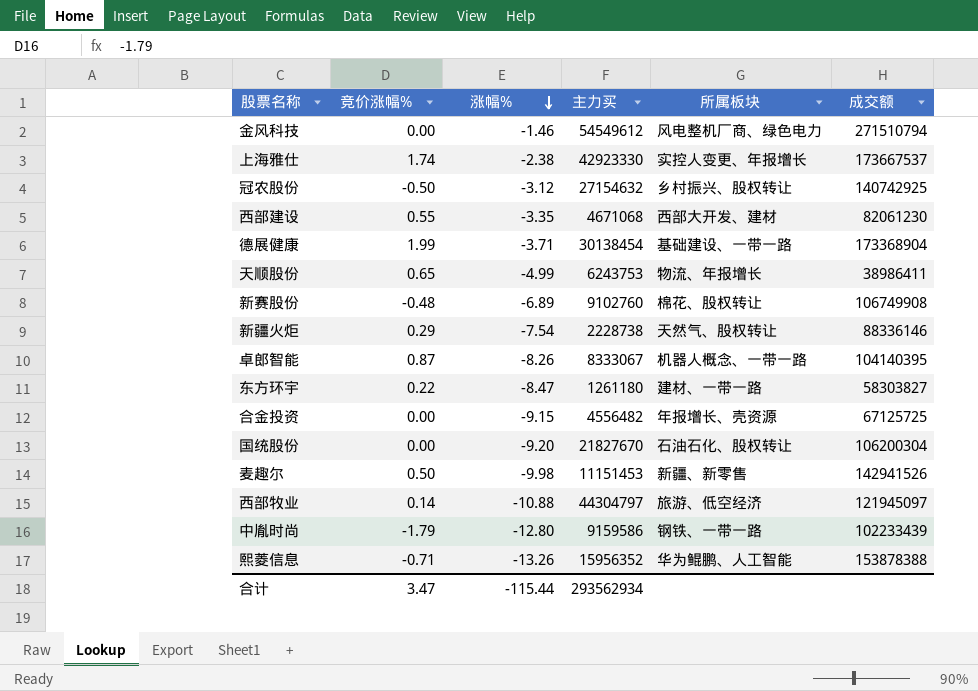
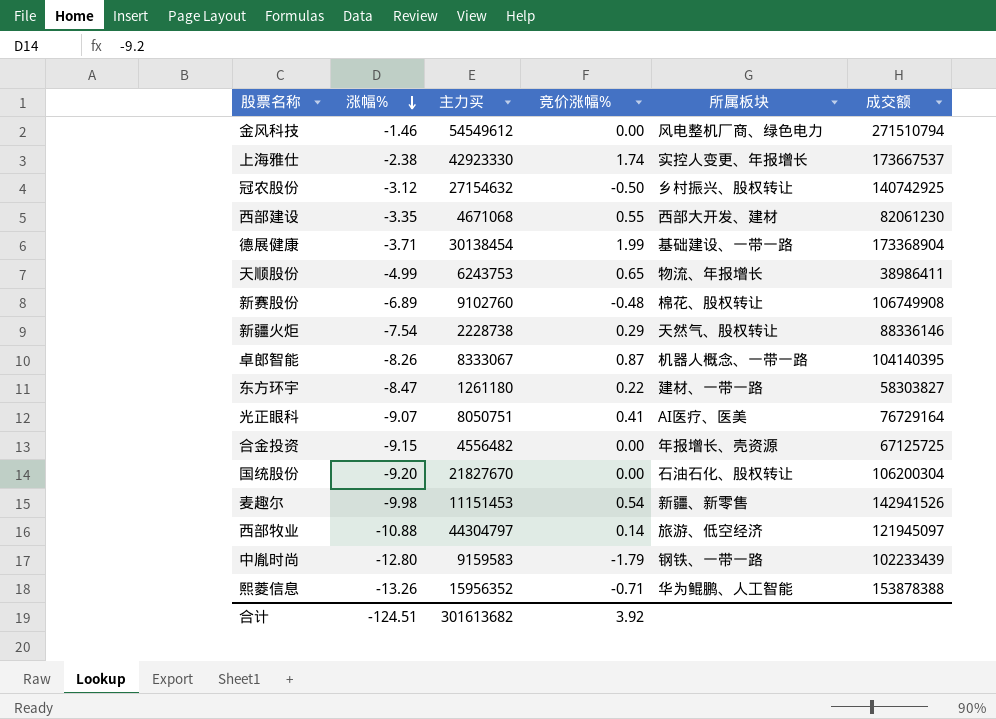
column 竞价涨幅% | position: 2 -> 4
row 光正眼科: none -> -9.07 | 8050751 | 0.41 | AI医疗、医美 | 76729164
麦趣尔 | 竞价涨幅%: 0.50 -> 0.54
中胤时尚 | 主力买: 9159586 -> 9159583
合计 | 涨幅%: -115.44 -> -124.51
合计 | 主力买: 293562934 -> 301613682
合计 | 竞价涨幅%: 3.47 -> 3.92

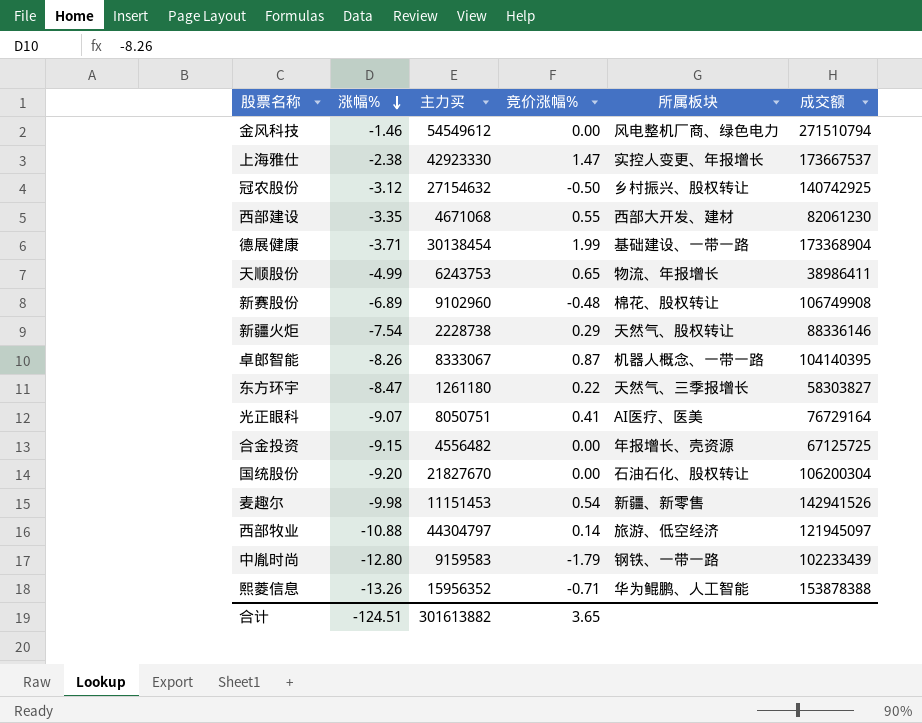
上海雅仕 | 竞价涨幅%: 1.74 -> 1.47
新赛股份 | 主力买: 9102760 -> 9102960
东方环宇 | 所属板块: 建材、一带一路 -> 天然气、三季报增长
合计 | 主力买: 301613682 -> 301613882
合计 | 竞价涨幅%: 3.92 -> 3.65

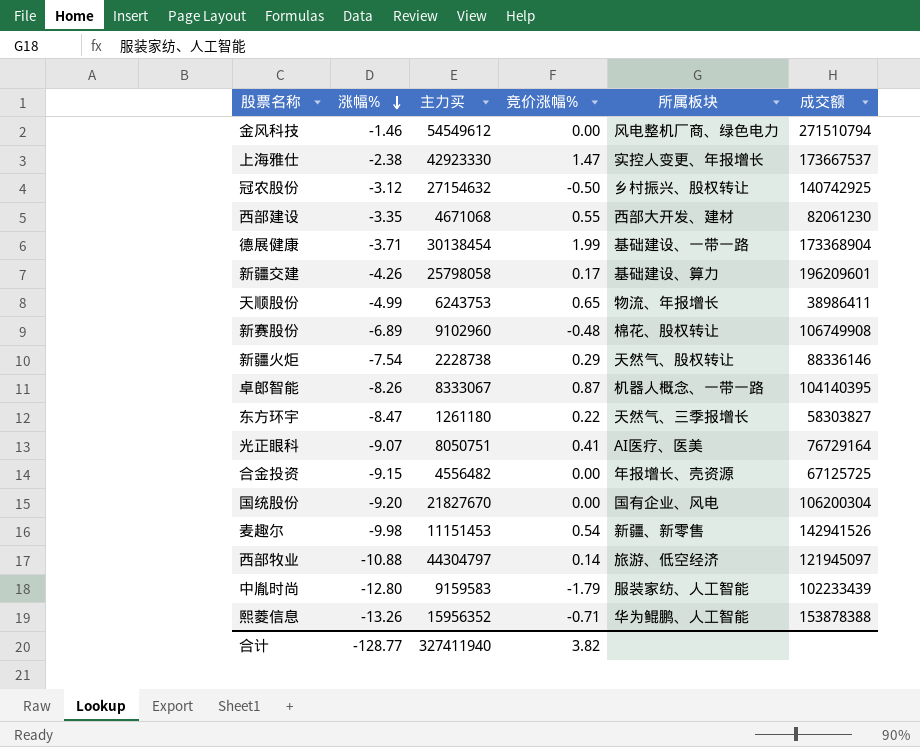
row 新疆交建: none -> -4.26 | 25798058 | 0.17 | 基础建设、算力 | 196209601
国统股份 | 所属板块: 石油石化、股权转让 -> 国有企业、风电
中胤时尚 | 所属板块: 钢铁、一带一路 -> 服装家纺、人工智能
合计 | 涨幅%: -124.51 -> -128.77
合计 | 主力买: 301613882 -> 327411940
合计 | 竞价涨幅%: 3.65 -> 3.82

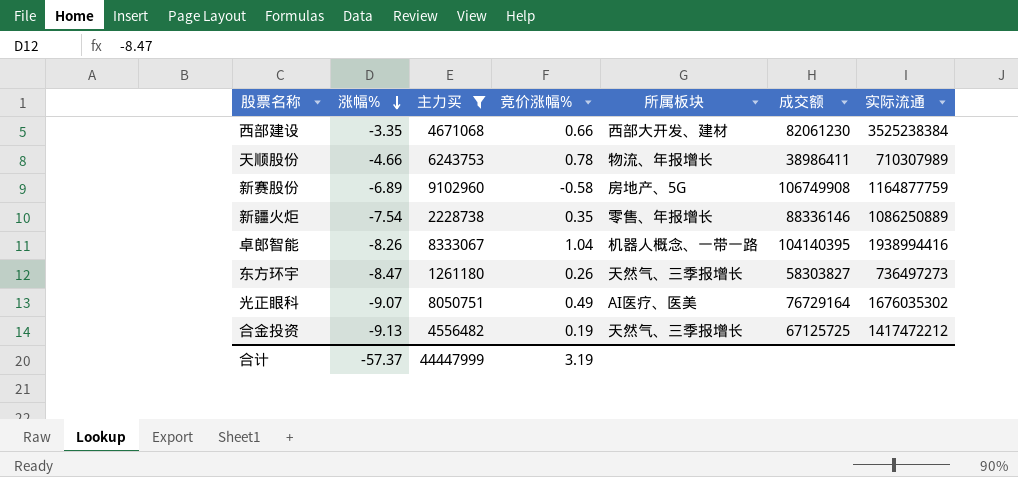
filter: none -> 主力买 <= 9102960
column 实际流通 | position: none -> 7
西部建设 | 竞价涨幅%: 0.55 -> 0.66
天顺股份 | 涨幅%: -4.99 -> -4.66
天顺股份 | 竞价涨幅%: 0.65 -> 0.78
新赛股份 | 竞价涨幅%: -0.48 -> -0.58
新赛股份 | 所属板块: 棉花、股权转让 -> 房地产、5G
新疆火炬 | 竞价涨幅%: 0.29 -> 0.35
新疆火炬 | 所属板块: 天然气、股权转让 -> 零售、年报增长
卓郎智能 | 竞价涨幅%: 0.87 -> 1.04
东方环宇 | 竞价涨幅%: 0.22 -> 0.26
光正眼科 | 竞价涨幅%: 0.41 -> 0.49
合金投资 | 涨幅%: -9.15 -> -9.13
合金投资 | 竞价涨幅%: 0.00 -> 0.19
合金投资 | 所属板块: 年报增长、壳资源 -> 天然气、三季报增长
合计 | 涨幅%: -128.77 -> -57.37
合计 | 主力买: 327411940 -> 44447999
合计 | 竞价涨幅%: 3.82 -> 3.19

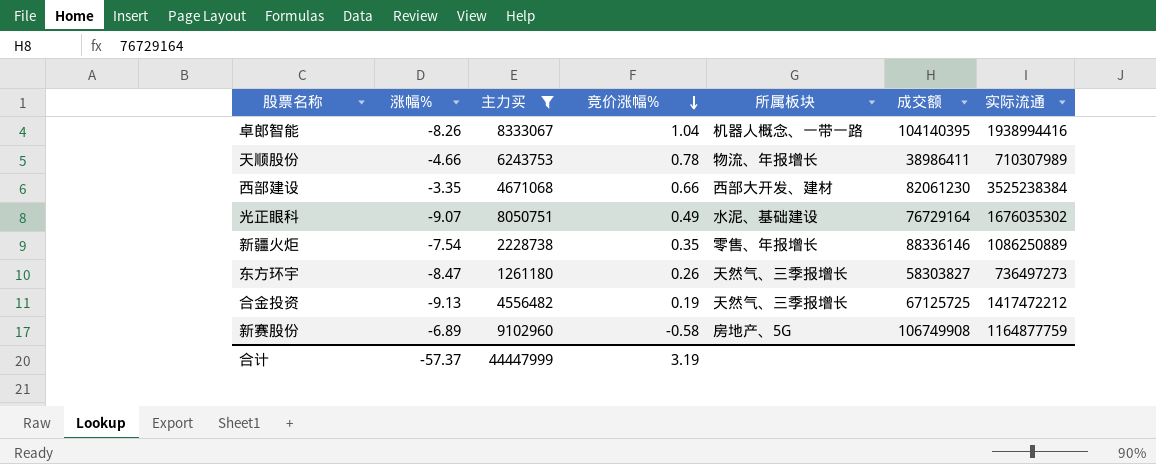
row order: 涨幅% descending -> 竞价涨幅% descending
光正眼科 | 所属板块: AI医疗、医美 -> 水泥、基础建设

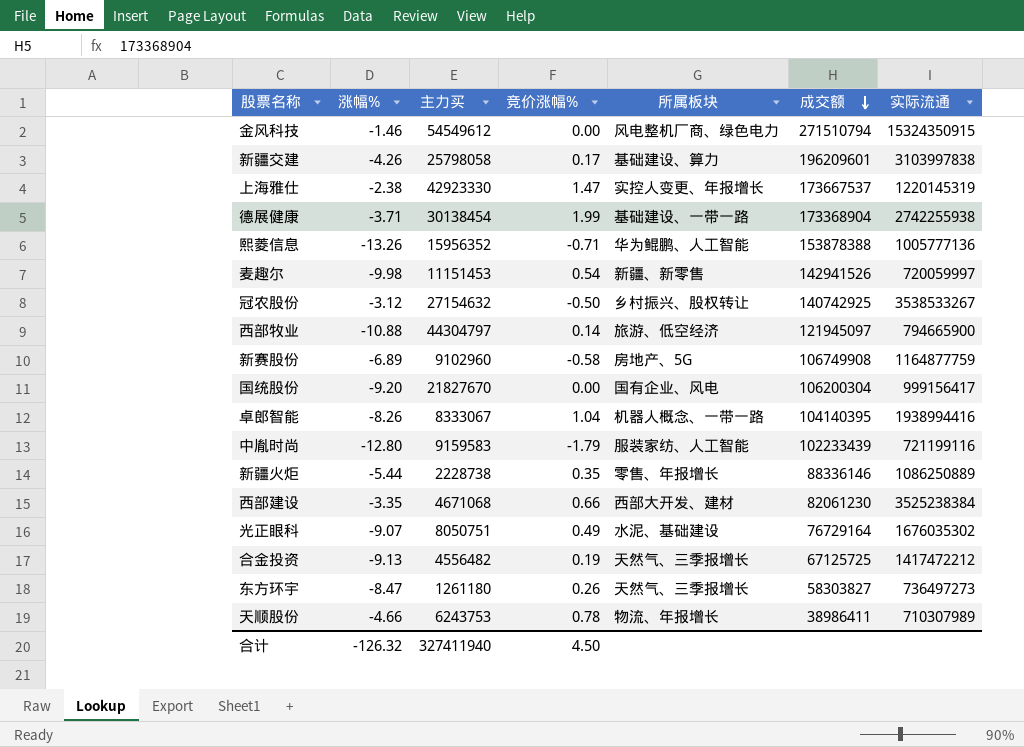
filter: 主力买 <= 9102960 -> none
row order: 竞价涨幅% descending -> 成交额 descending
新疆火炬 | 涨幅%: -7.54 -> -5.44
合计 | 涨幅%: -57.37 -> -126.32
合计 | 主力买: 44447999 -> 327411940
合计 | 竞价涨幅%: 3.19 -> 4.50

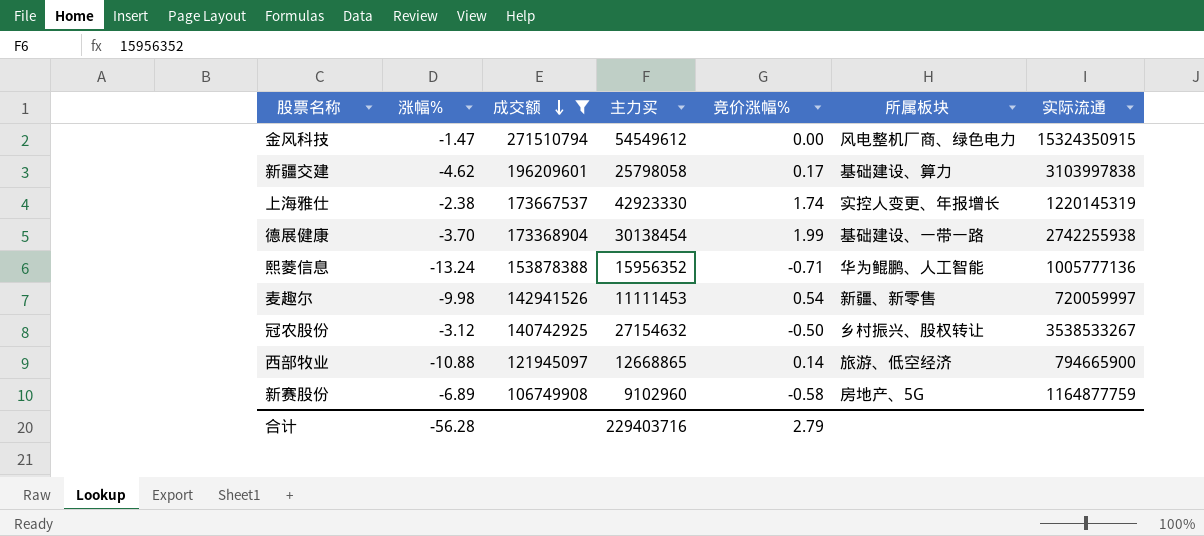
filter: none -> 成交额 >= 106749908
column 成交额 | position: 6 -> 3
金风科技 | 涨幅%: -1.46 -> -1.47
新疆交建 | 涨幅%: -4.26 -> -4.62
上海雅仕 | 竞价涨幅%: 1.47 -> 1.74
德展健康 | 涨幅%: -3.71 -> -3.70
熙菱信息 | 涨幅%: -13.26 -> -13.24
麦趣尔 | 主力买: 11151453 -> 11111453
西部牧业 | 主力买: 44304797 -> 12668865
合计 | 涨幅%: -126.32 -> -56.28
合计 | 主力买: 327411940 -> 229403716
合计 | 竞价涨幅%: 4.50 -> 2.79

